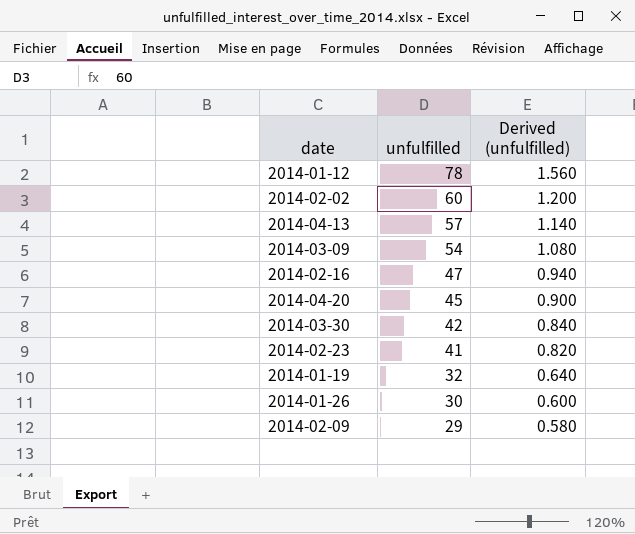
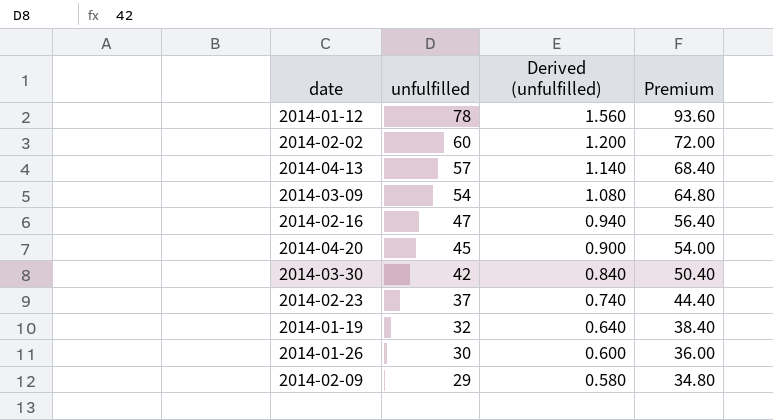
column Premium | formula: none -> [unfulfilled] * 1.2
2014-02-23 | unfulfilled: 41 -> 37
2014-02-23 | Derived (unfulfilled): 0.820 -> 0.740

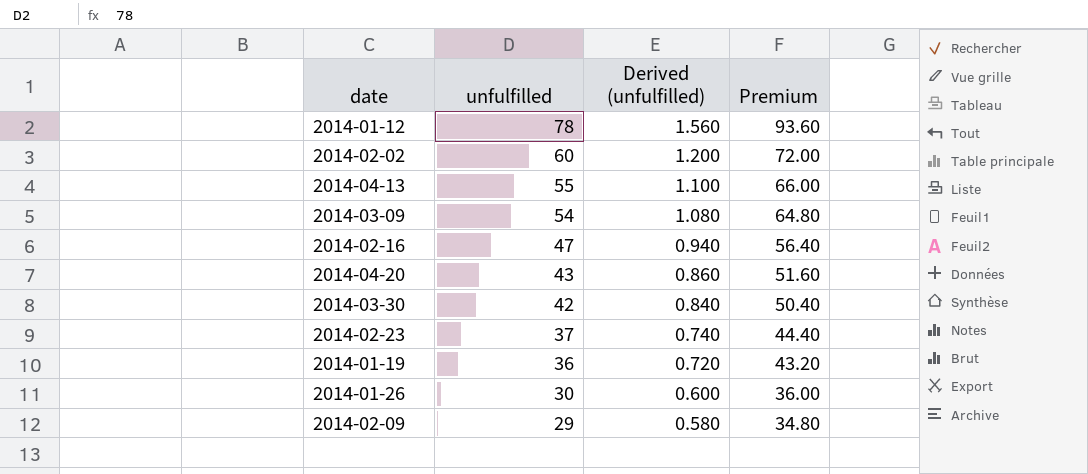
2014-04-13 | unfulfilled: 57 -> 55
2014-04-13 | Derived (unfulfilled): 1.140 -> 1.100
2014-04-13 | Premium: 68.40 -> 66.00
2014-04-20 | unfulfilled: 45 -> 43
2014-04-20 | Derived (unfulfilled): 0.900 -> 0.860
2014-04-20 | Premium: 54.00 -> 51.60
2014-01-19 | unfulfilled: 32 -> 36
2014-01-19 | Derived (unfulfilled): 0.640 -> 0.720
2014-01-19 | Premium: 38.40 -> 43.20

